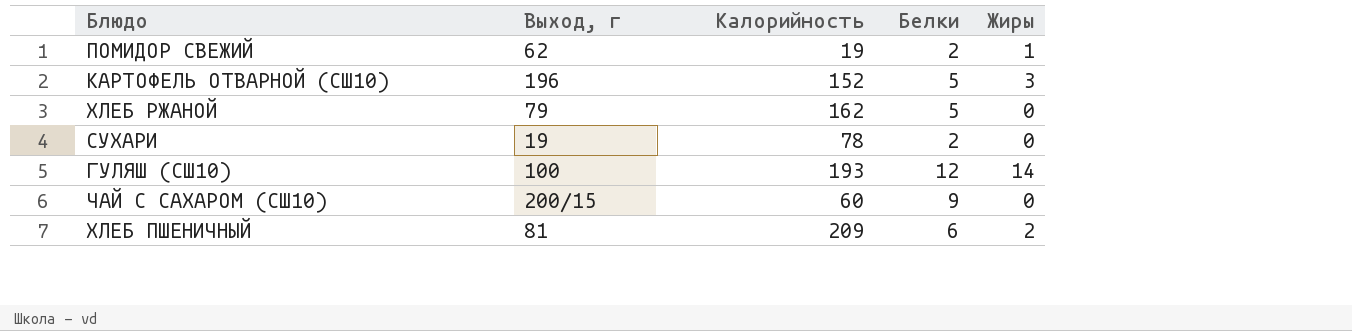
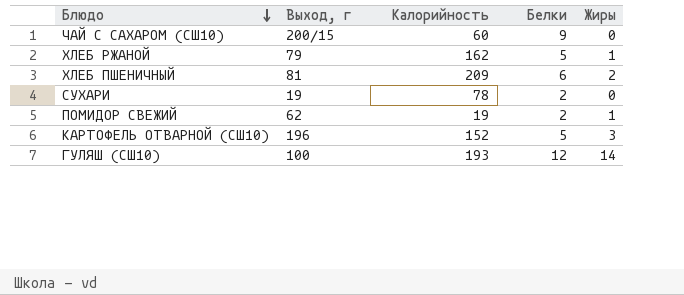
row order: none -> Блюдо descending
ХЛЕБ РЖАНОЙ | Жиры: 0 -> 1

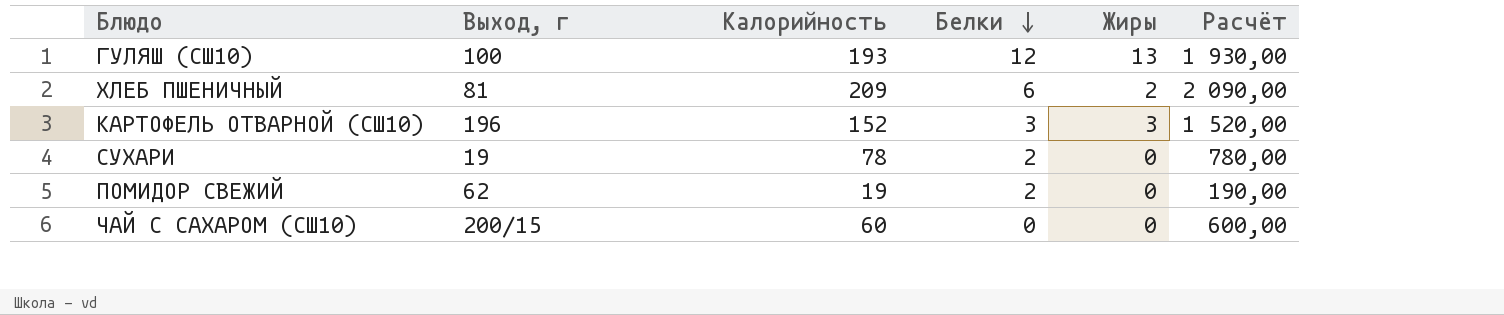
row order: Блюдо descending -> Белки descending
column Расчёт | formula: none -> [Калорийность] * 10
row ХЛЕБ РЖАНОЙ: 79 | 162 | 5 | 1 -> none
ГУЛЯШ (СШ10) | Жиры: 14 -> 13
КАРТОФЕЛЬ ОТВАРНОЙ (СШ10) | Белки: 5 -> 3
ПОМИДОР СВЕЖИЙ | Жиры: 1 -> 0
ЧАЙ С САХАРОМ (СШ10) | Белки: 9 -> 0

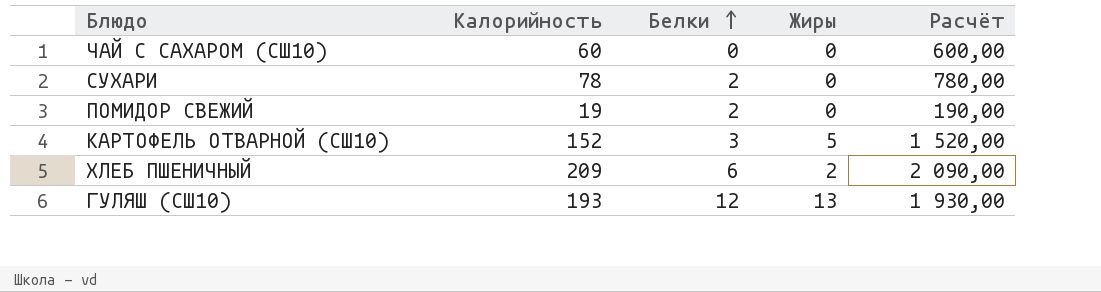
row order: Белки descending -> Белки ascending
column Выход, г | position: 2 -> none
КАРТОФЕЛЬ ОТВАРНОЙ (СШ10) | Жиры: 3 -> 5

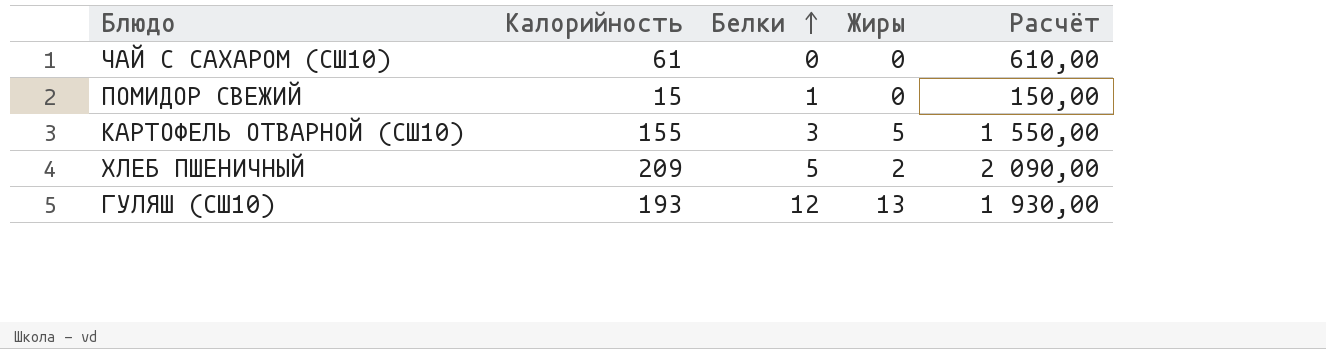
row СУХАРИ: 78 | 2 | 0 | 780,00 -> none
ЧАЙ С САХАРОМ (СШ10) | Калорийность: 60 -> 61
ЧАЙ С САХАРОМ (СШ10) | Расчёт: 600,00 -> 610,00
ПОМИДОР СВЕЖИЙ | Калорийность: 19 -> 15
ПОМИДОР СВЕЖИЙ | Белки: 2 -> 1
ПОМИДОР СВЕЖИЙ | Расчёт: 190,00 -> 150,00
КАРТОФЕЛЬ ОТВАРНОЙ (СШ10) | Калорийность: 152 -> 155
КАРТОФЕЛЬ ОТВАРНОЙ (СШ10) | Расчёт: 1 520,00 -> 1 550,00
ХЛЕБ ПШЕНИЧНЫЙ | Белки: 6 -> 5

